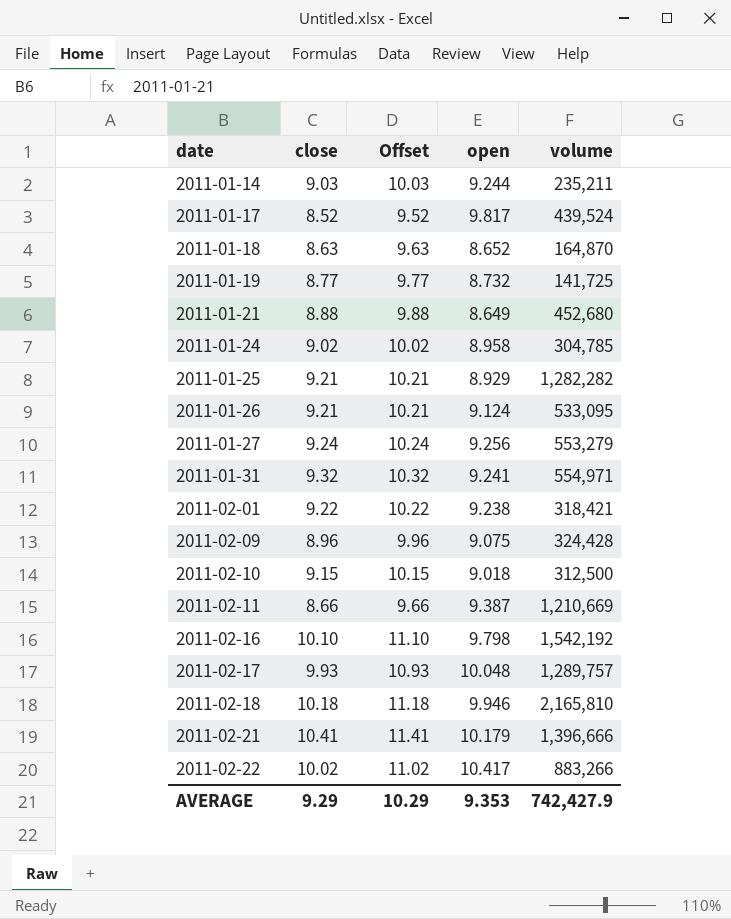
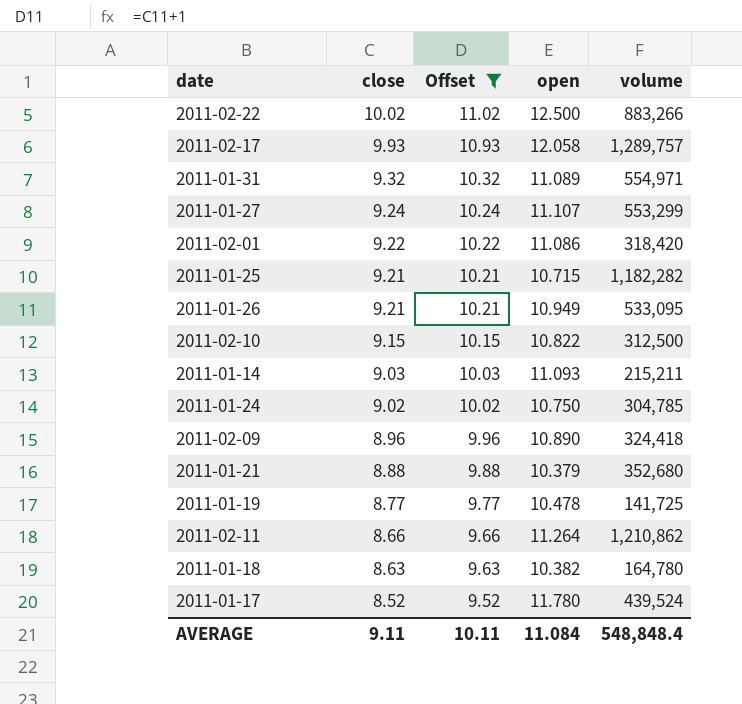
filter: none -> Offset <= 11.02
row order: date ascending -> close descending
2011-02-22 | open: 10.417 -> 12.500
2011-02-17 | open: 10.048 -> 12.058
2011-01-31 | open: 9.241 -> 11.089
2011-01-27 | open: 9.256 -> 11.107
2011-01-27 | volume: 553,279 -> 553,299
2011-02-01 | open: 9.238 -> 11.086
2011-02-01 | volume: 318,421 -> 318,420
2011-01-25 | open: 8.929 -> 10.715
2011-01-25 | volume: 1,282,282 -> 1,182,282
2011-01-26 | open: 9.124 -> 10.949
2011-02-10 | open: 9.018 -> 10.822
2011-01-14 | open: 9.244 -> 11.093
2011-01-14 | volume: 235,211 -> 215,211
2011-01-24 | open: 8.958 -> 10.750
2011-02-09 | open: 9.075 -> 10.890
2011-02-09 | volume: 324,428 -> 324,418
2011-01-21 | open: 8.649 -> 10.379
2011-01-21 | volume: 452,680 -> 352,680
2011-01-19 | open: 8.732 -> 10.478
2011-02-11 | open: 9.387 -> 11.264
2011-02-11 | volume: 1,210,669 -> 1,210,862
2011-01-18 | open: 8.652 -> 10.382
2011-01-18 | volume: 164,870 -> 164,780
2011-01-17 | open: 9.817 -> 11.780
AVERAGE | close: 9.29 -> 9.11
AVERAGE | Offset: 10.29 -> 10.11
AVERAGE | open: 9.353 -> 11.084
AVERAGE | volume: 742,427.9 -> 548,848.4

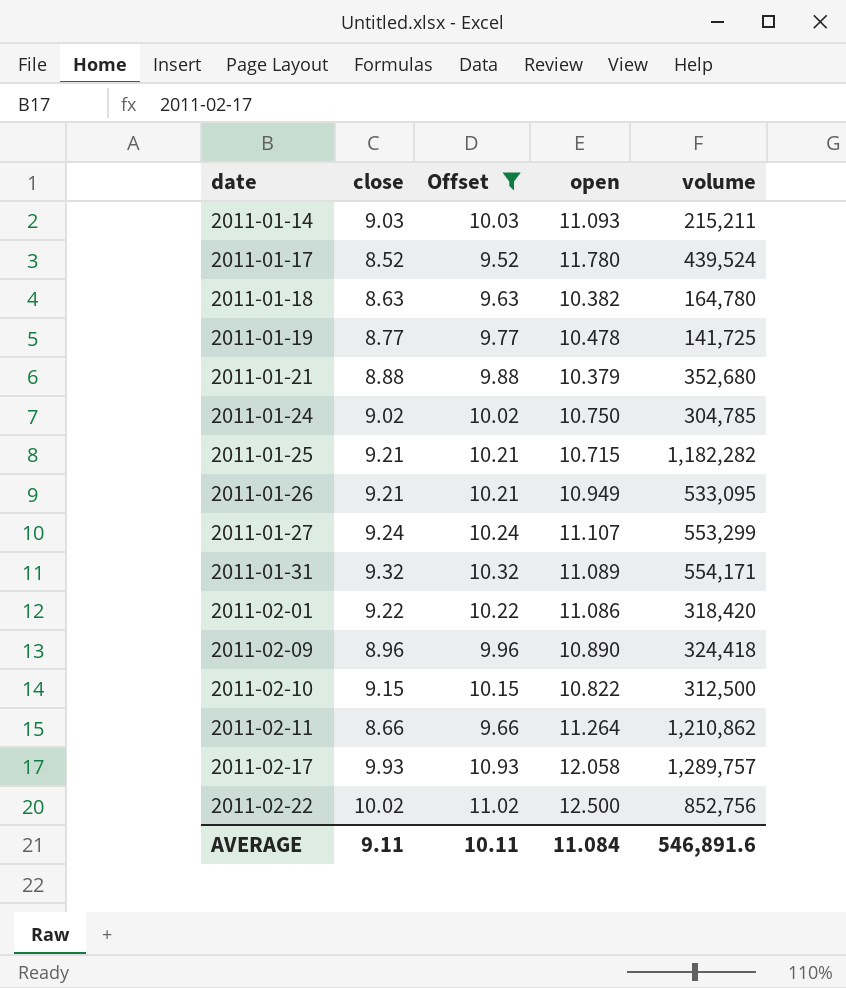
row order: close descending -> date ascending
2011-01-31 | volume: 554,971 -> 554,171
2011-02-22 | volume: 883,266 -> 852,756
AVERAGE | volume: 548,848.4 -> 546,891.6

